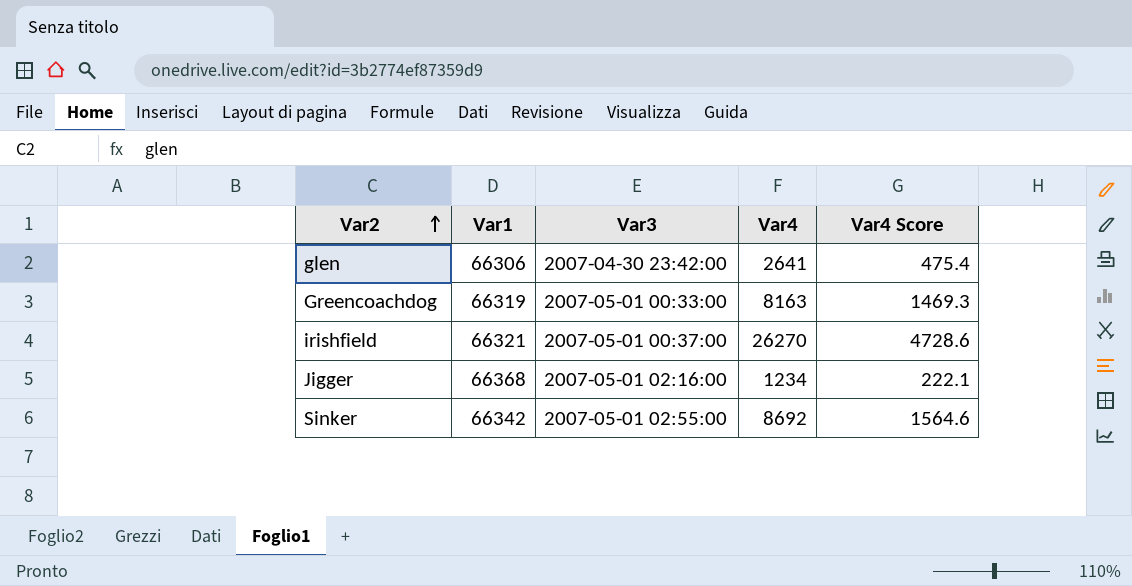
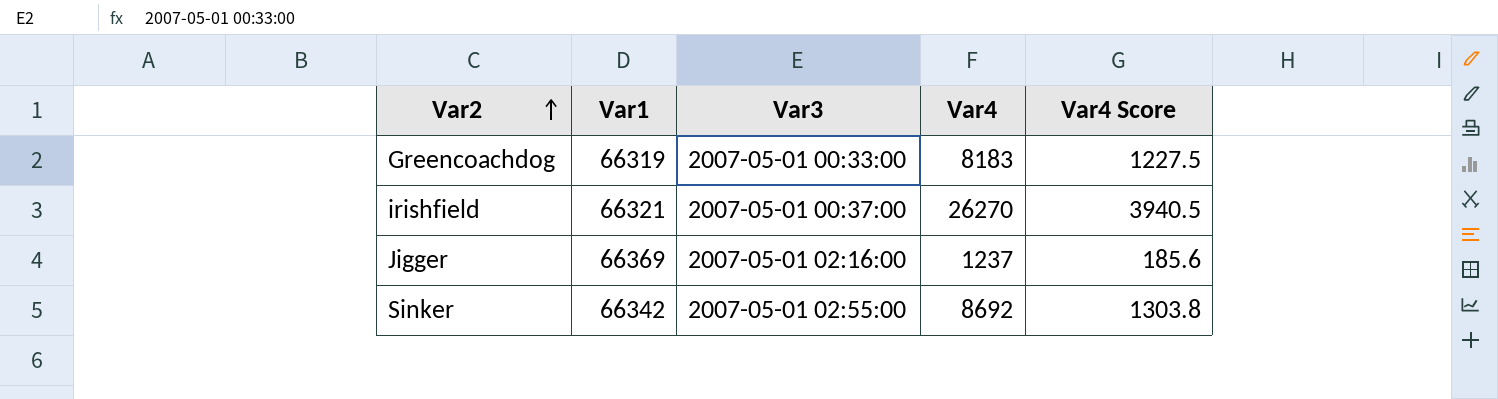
column Var4 Score | formula: [Var4] * 0.18 -> [Var4] * 0.15
row glen: 66306 | 2007-04-30 23:42:00 | 2641 | 475.4 -> none
Greencoachdog | Var4: 8163 -> 8183
Jigger | Var1: 66368 -> 66369
Jigger | Var4: 1234 -> 1237

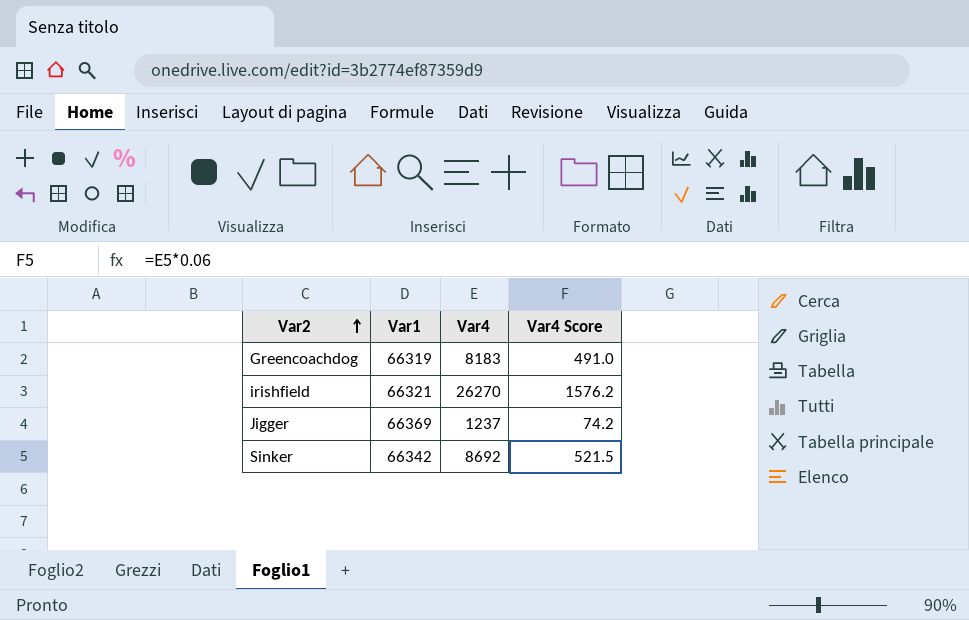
column Var3 | position: 3 -> none
column Var4 Score | formula: [Var4] * 0.15 -> [Var4] * 0.06

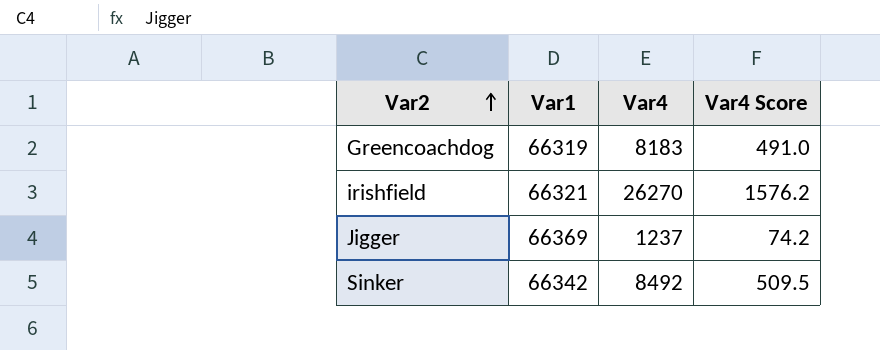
Sinker | Var4: 8692 -> 8492
Sinker | Var4 Score: 521.5 -> 509.5

